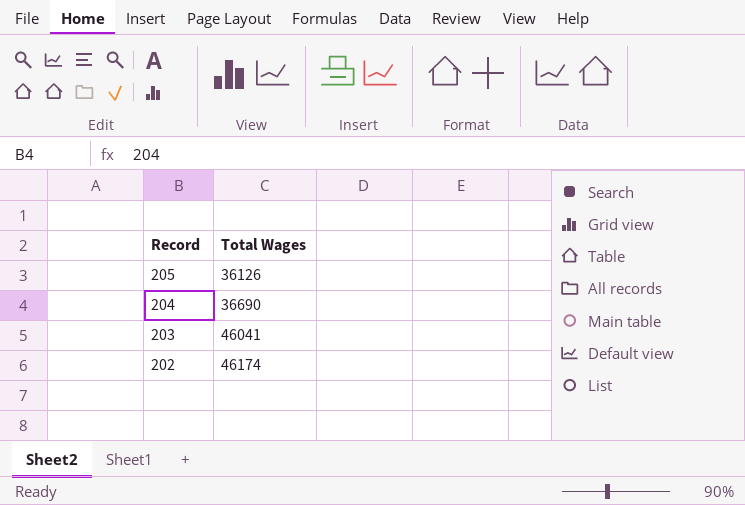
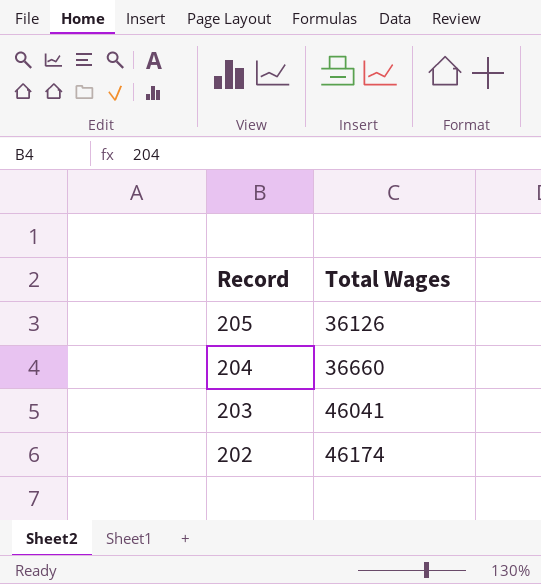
204 | Total Wages: 36690 -> 36660

